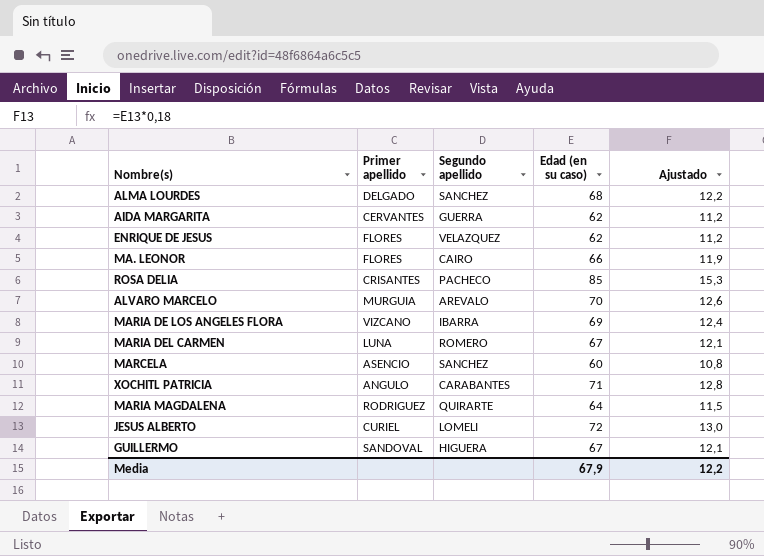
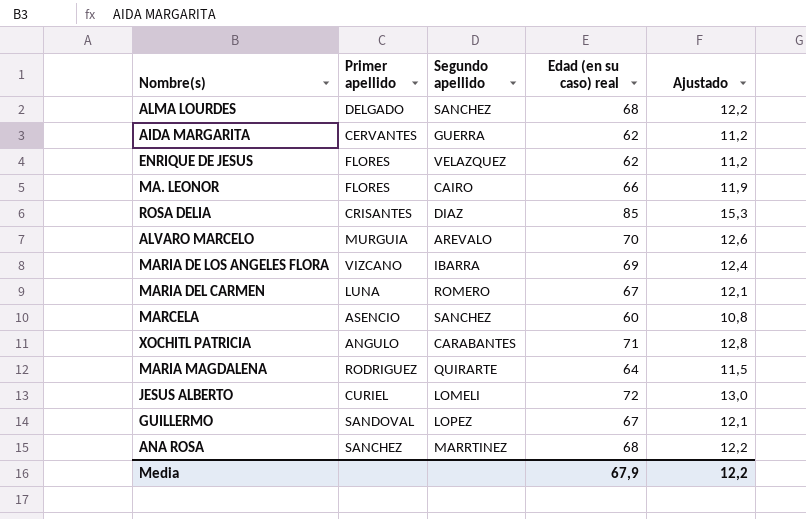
column name: Edad (en su caso) -> Edad (en su caso) real
ROSA DELIA | Segundo apellido: PACHECO -> DIAZ
GUILLERMO | Segundo apellido: HIGUERA -> LOPEZ
row ANA ROSA: none -> SANCHEZ | MARRTINEZ | 68 | 12,2

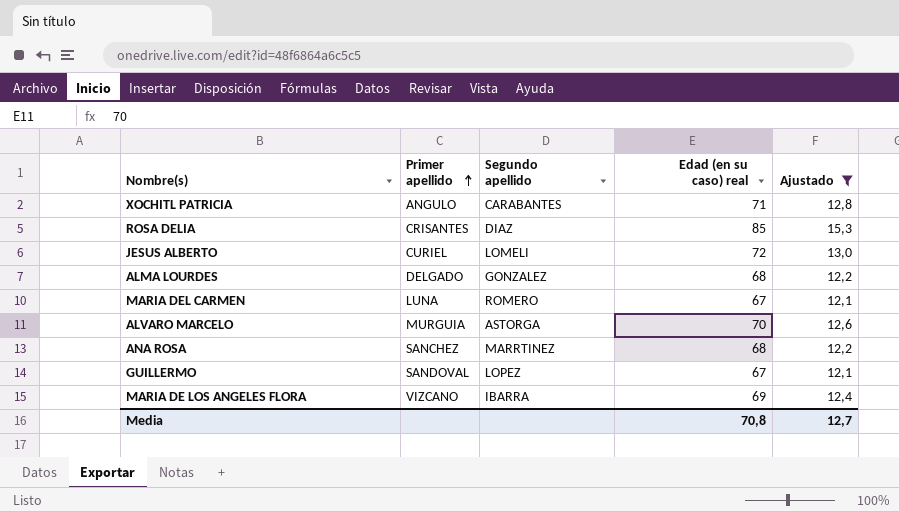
filter: none -> Ajustado >= 12,1
row order: none -> Primer apellido ascending
ALMA LOURDES | Segundo apellido: SANCHEZ -> GONZALEZ
ALVARO MARCELO | Segundo apellido: AREVALO -> ASTORGA
Media | Edad (en su caso) real: 67,9 -> 70,8
Media | Ajustado: 12,2 -> 12,7

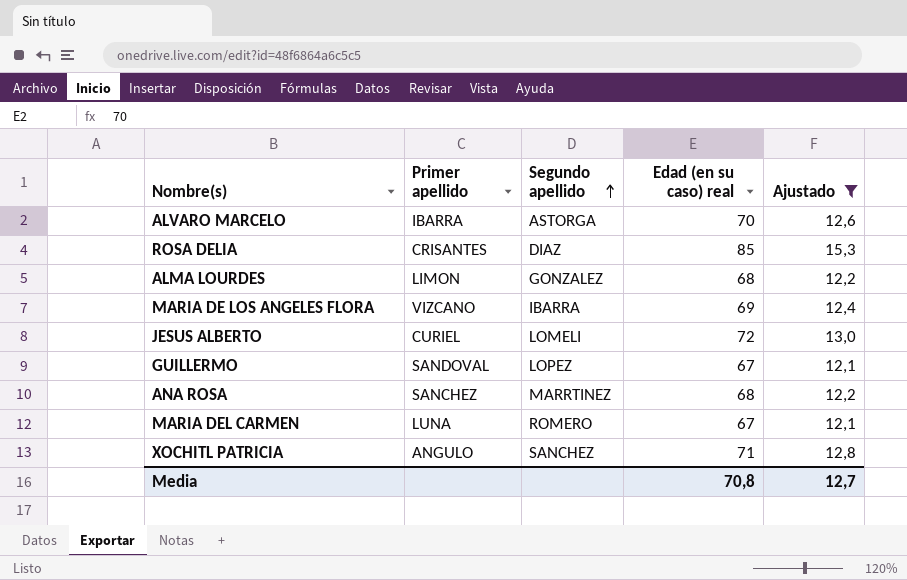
row order: Primer apellido ascending -> Segundo apellido ascending
ALVARO MARCELO | Primer apellido: MURGUIA -> IBARRA
ALMA LOURDES | Primer apellido: DELGADO -> LIMON
XOCHITL PATRICIA | Segundo apellido: CARABANTES -> SANCHEZ

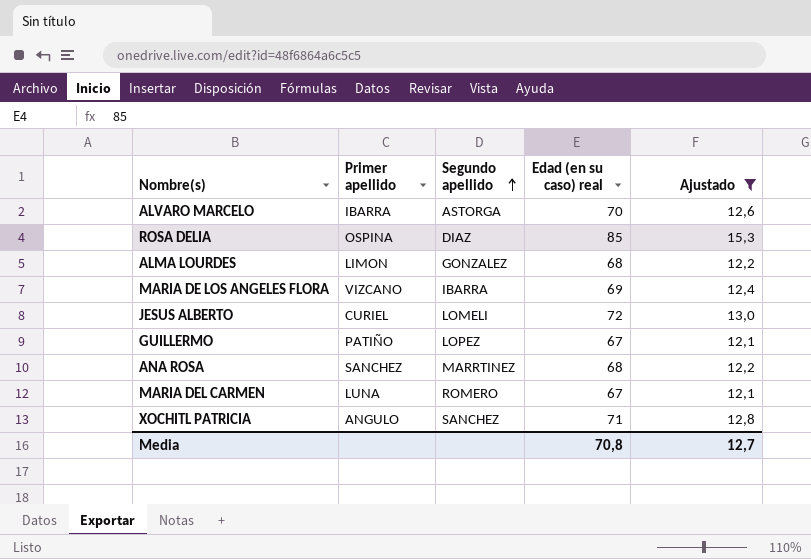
ROSA DELIA | Primer apellido: CRISANTES -> OSPINA
GUILLERMO | Primer apellido: SANDOVAL -> PATIÑO

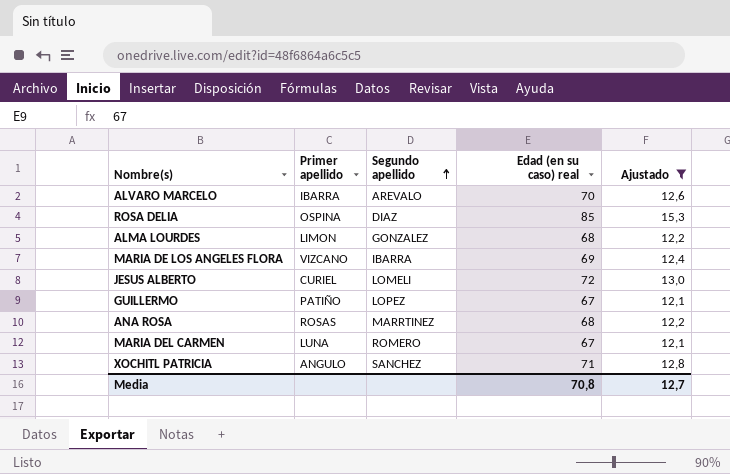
ALVARO MARCELO | Segundo apellido: ASTORGA -> AREVALO
ANA ROSA | Primer apellido: SANCHEZ -> ROSAS

